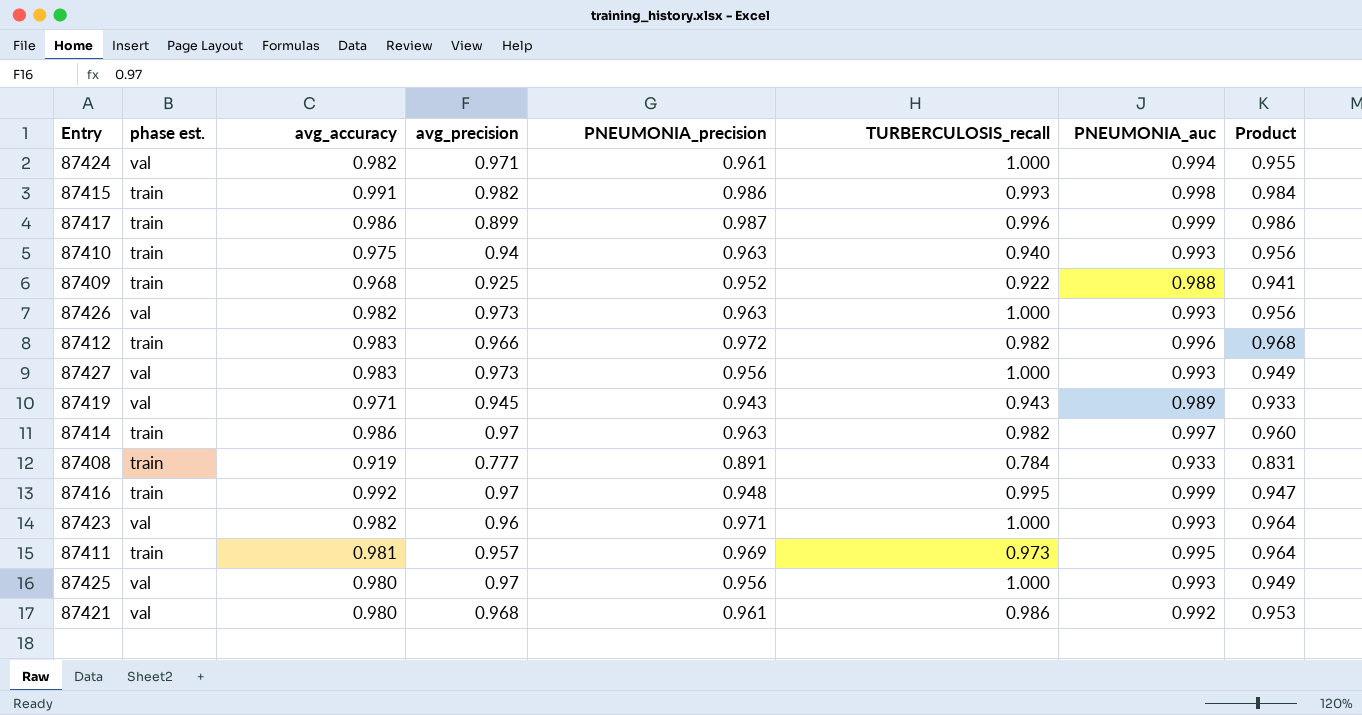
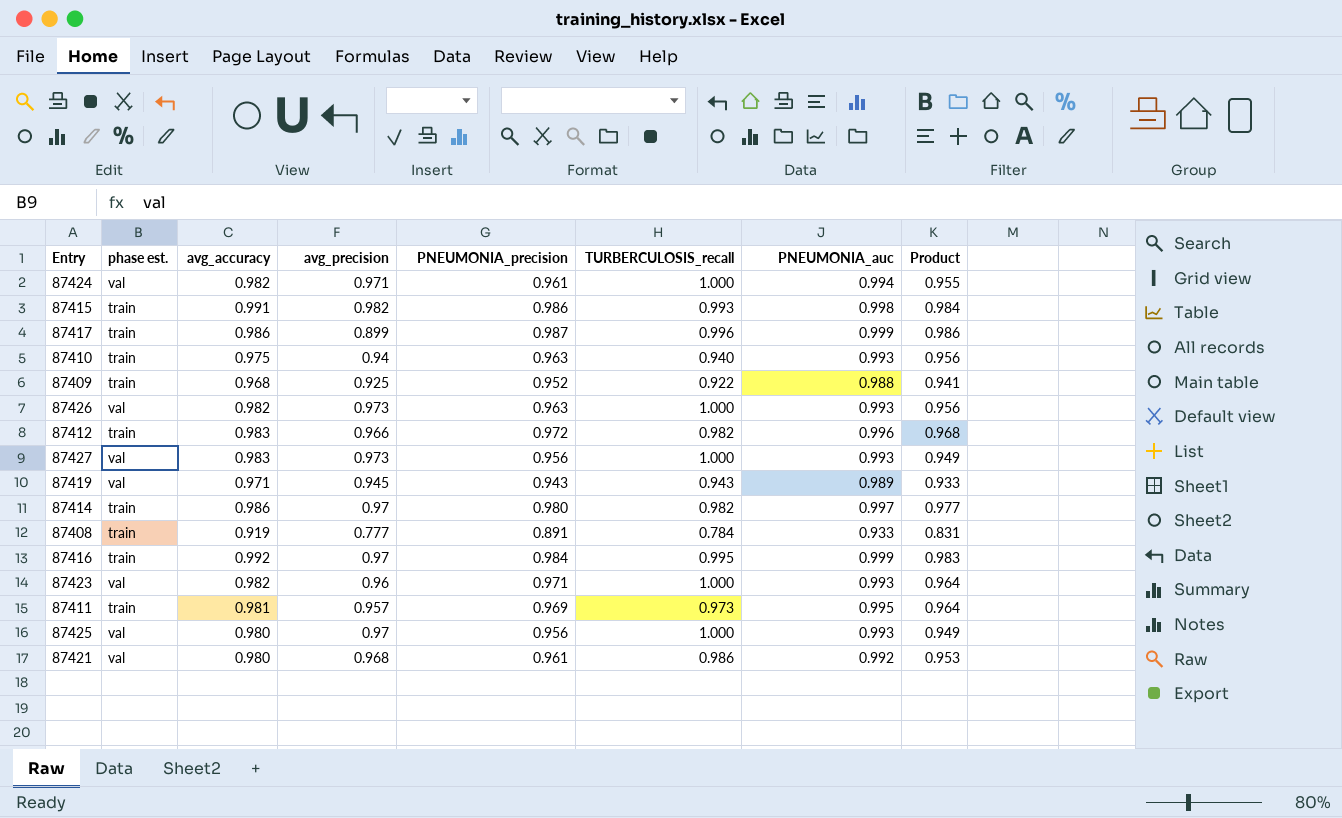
87414 | PNEUMONIA_precision: 0.963 -> 0.980
87414 | Product: 0.960 -> 0.977
87416 | PNEUMONIA_precision: 0.948 -> 0.984
87416 | Product: 0.947 -> 0.983

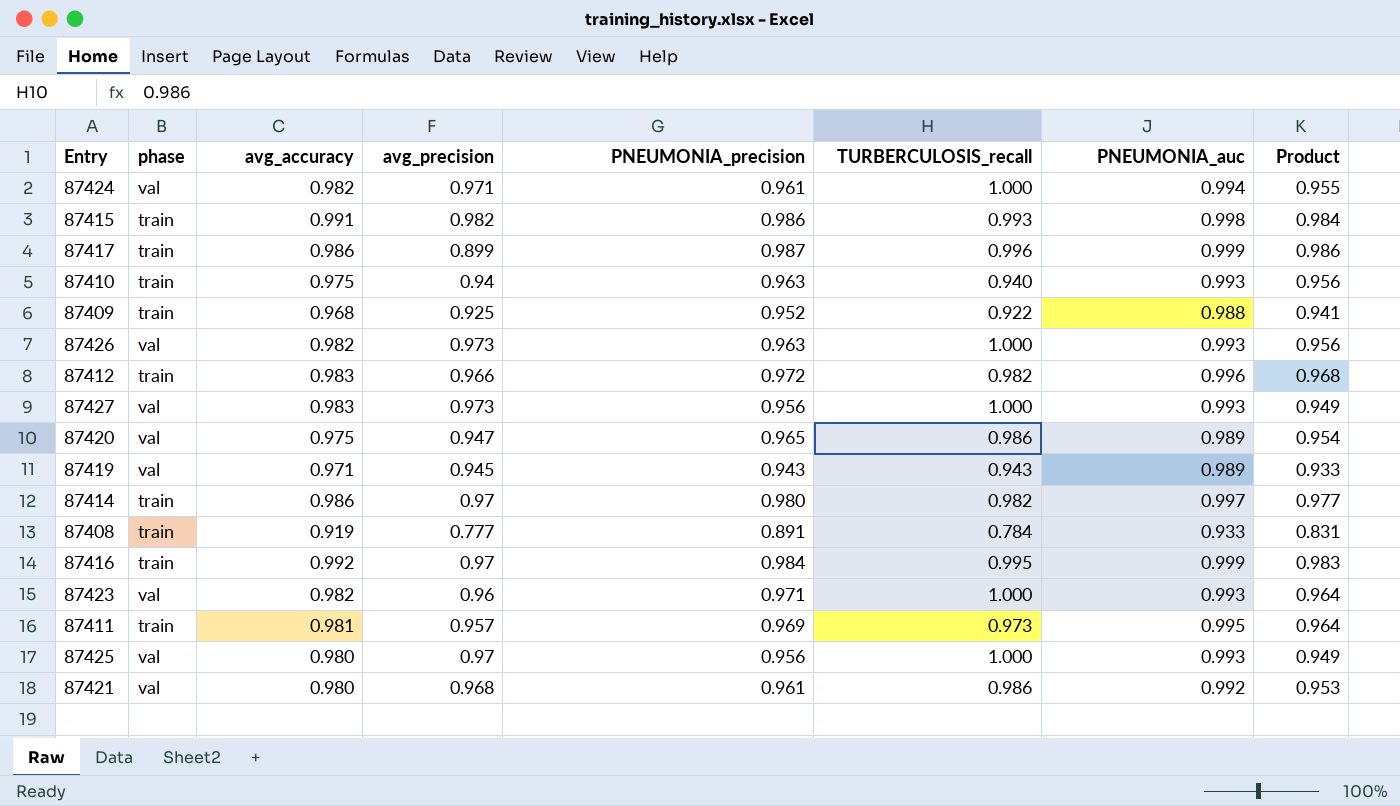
column name: phase est. -> phase
row 87420: none -> val | 0.975 | 0.947 | 0.965 | 0.986 | 0.989 | 0.954

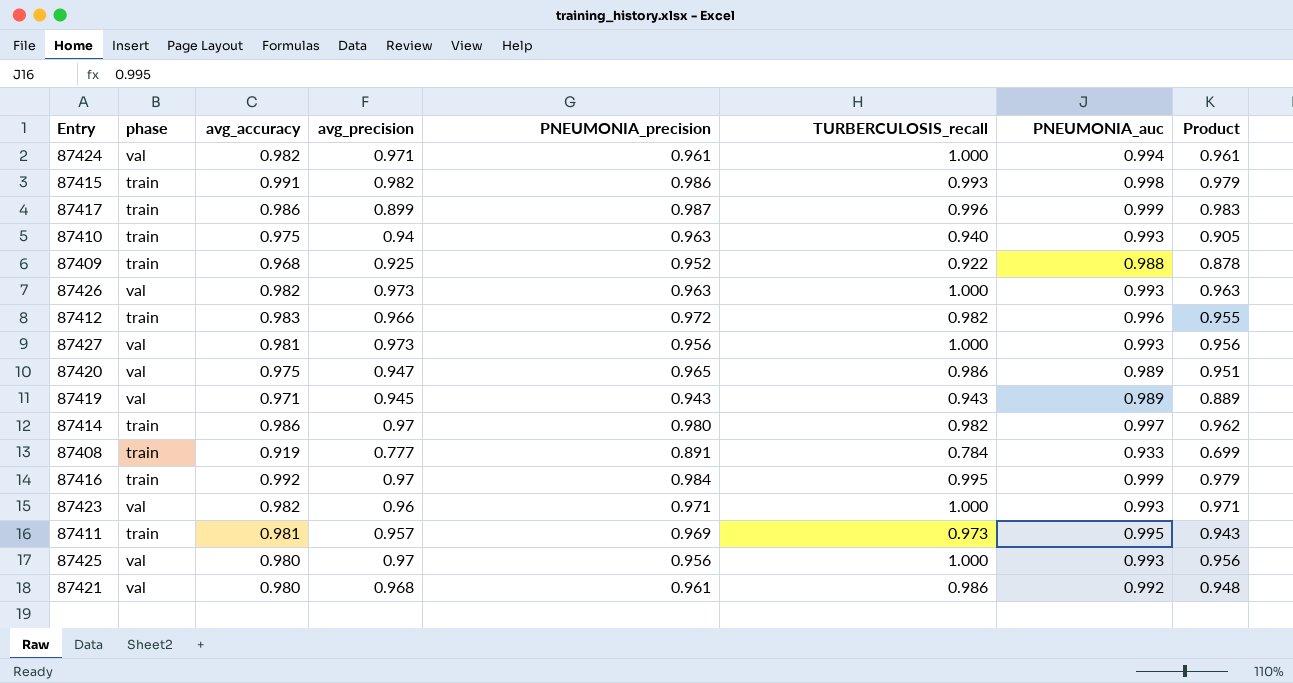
column Product | formula: [PNEUMONIA_precision] * [PNEUMONIA_auc] -> [PNEUMONIA_precision] * [TURBERCULOSIS_recall]
87427 | avg_accuracy: 0.983 -> 0.981

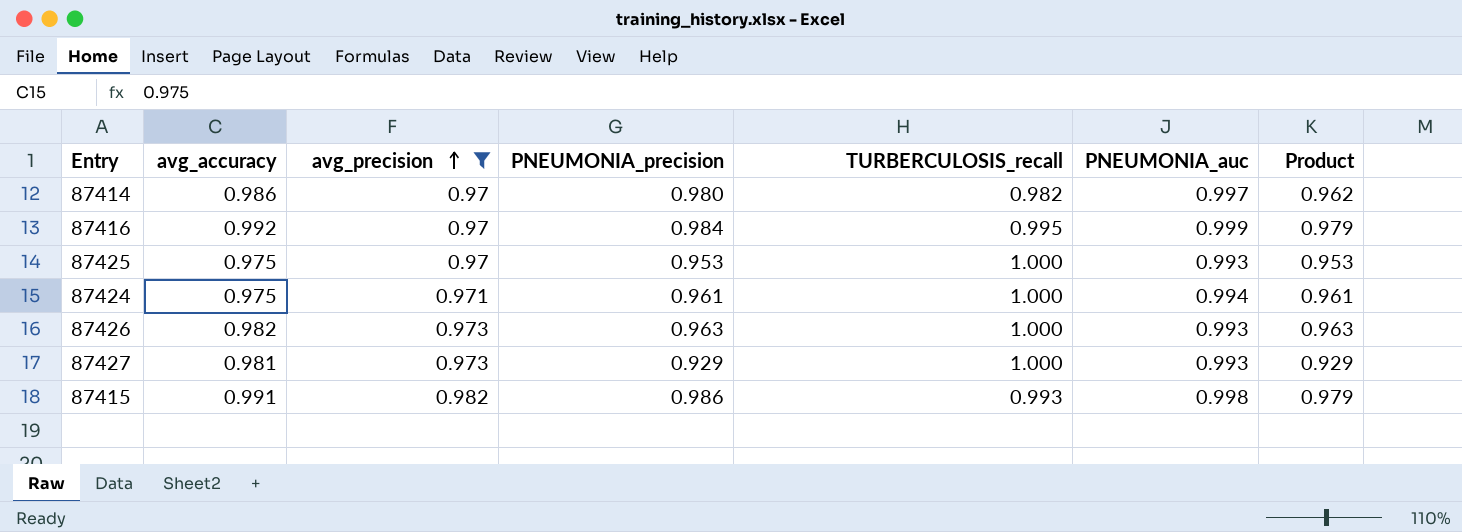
filter: none -> avg_precision >= 0.97
row order: none -> avg_precision ascending
column phase | position: 2 -> none
87425 | avg_accuracy: 0.980 -> 0.975
87425 | PNEUMONIA_precision: 0.956 -> 0.953
87425 | Product: 0.956 -> 0.953
87424 | avg_accuracy: 0.982 -> 0.975
87427 | PNEUMONIA_precision: 0.956 -> 0.929
87427 | Product: 0.956 -> 0.929

